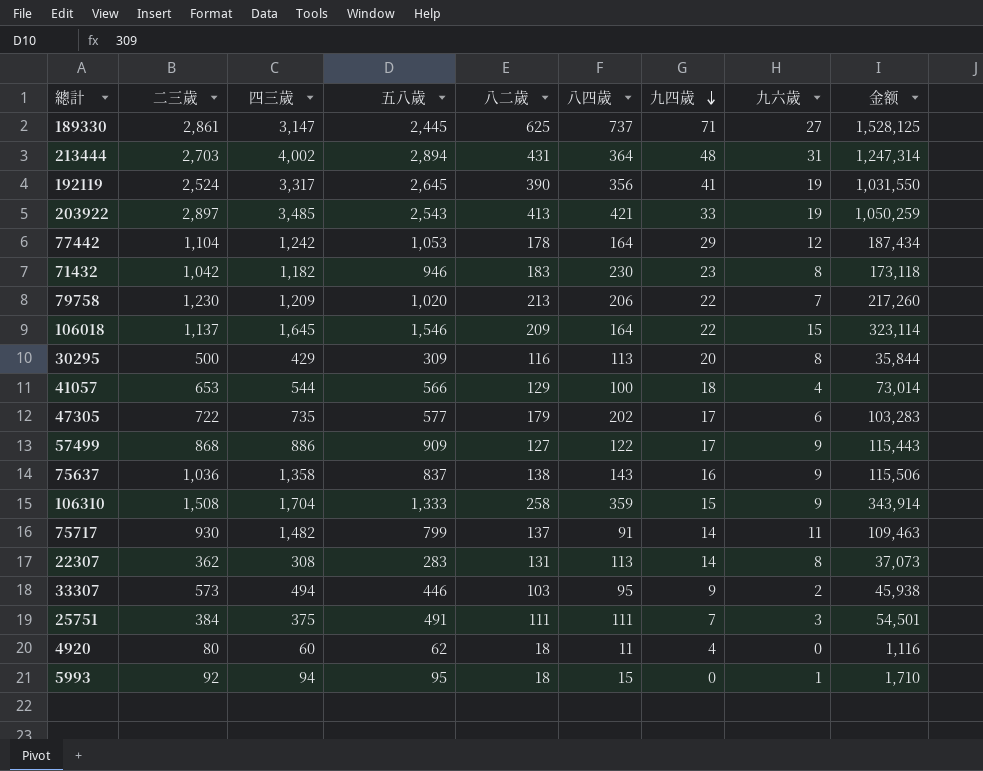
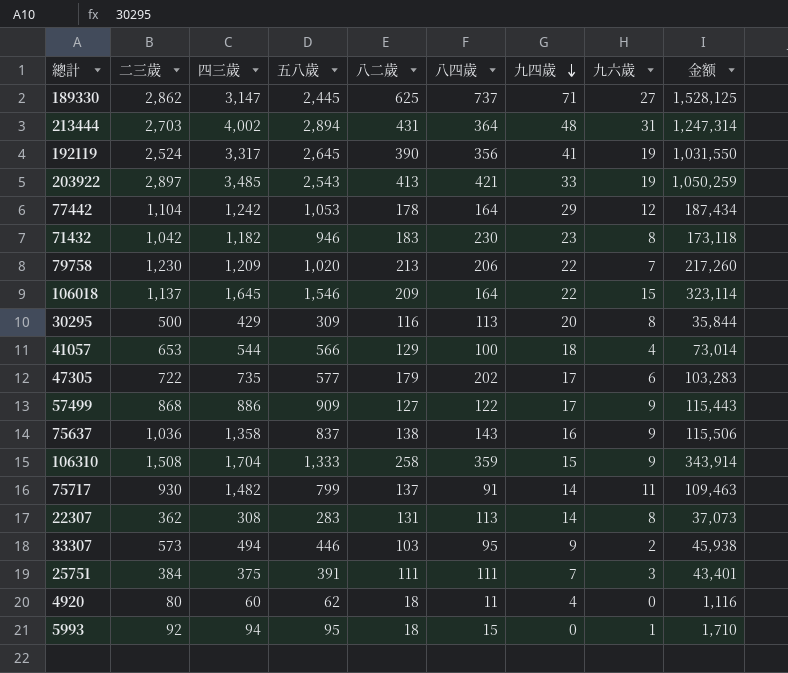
189330 | 二三歲: 2,861 -> 2,862
25751 | 五八歲: 491 -> 391
25751 | 金额: 54,501 -> 43,401

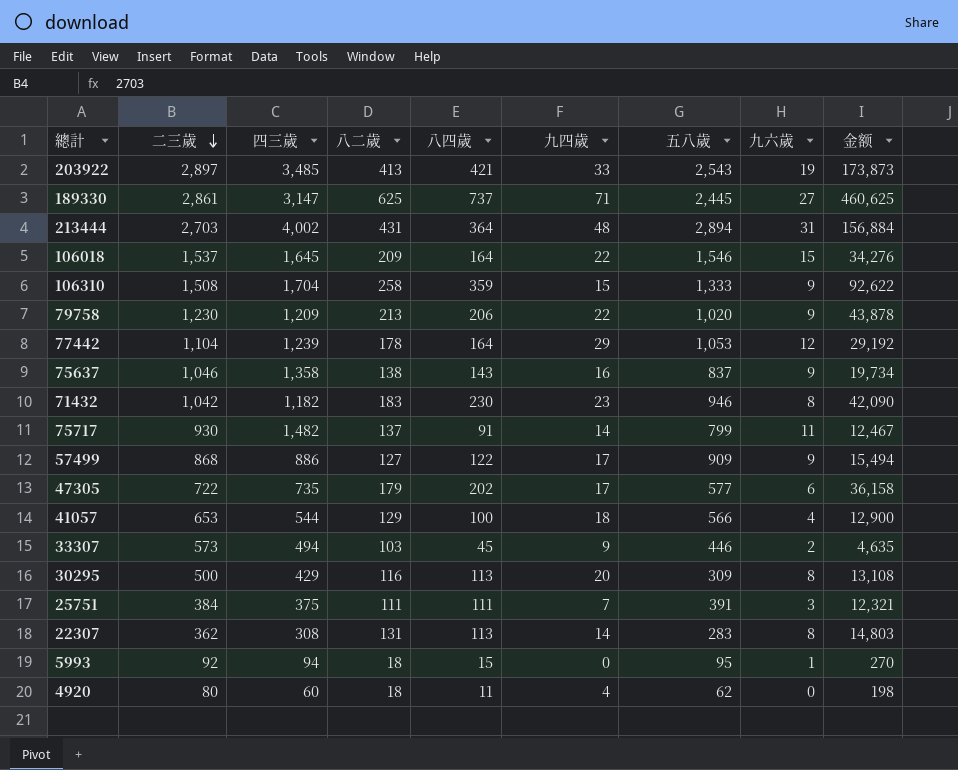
row order: 九四歲 descending -> 二三歲 descending
column 五八歲 | position: 4 -> 7
column 金额 | formula: [五八歲] * [八二歲] -> [八二歲] * [八四歲]
row 192119: 2,524 | 3,317 | 2,645 | 390 | 356 | 41 | 19 | 1,031,550 -> none
189330 | 二三歲: 2,862 -> 2,861
106018 | 二三歲: 1,137 -> 1,537
79758 | 九六歲: 7 -> 9
77442 | 四三歲: 1,242 -> 1,239
75637 | 二三歲: 1,036 -> 1,046
33307 | 八四歲: 95 -> 45

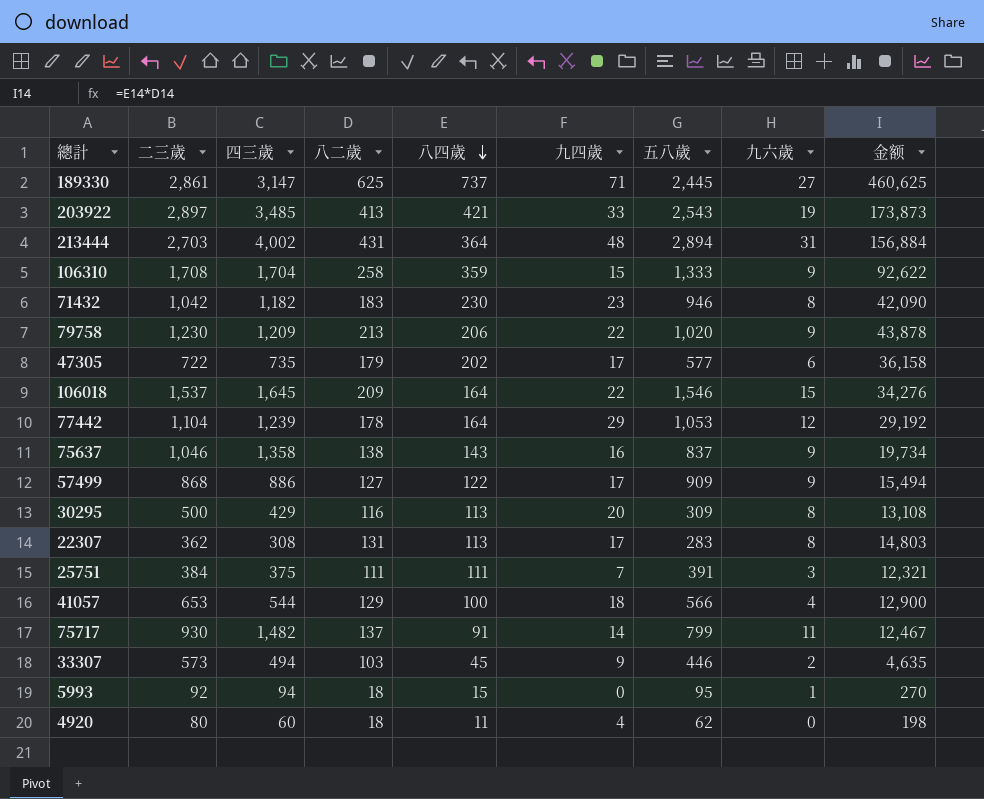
row order: 二三歲 descending -> 八四歲 descending
106310 | 二三歲: 1,508 -> 1,708
22307 | 九四歲: 14 -> 17

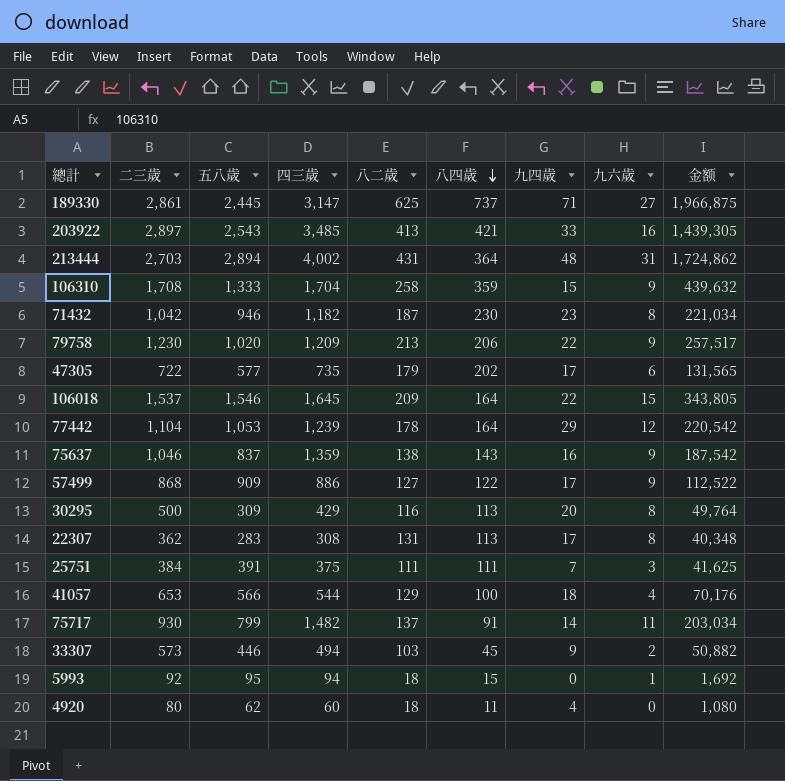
column 五八歲 | position: 7 -> 3
column 金额 | formula: [八二歲] * [八四歲] -> [四三歲] * [八二歲]
203922 | 九六歲: 19 -> 16
71432 | 八二歲: 183 -> 187
75637 | 四三歲: 1,358 -> 1,359

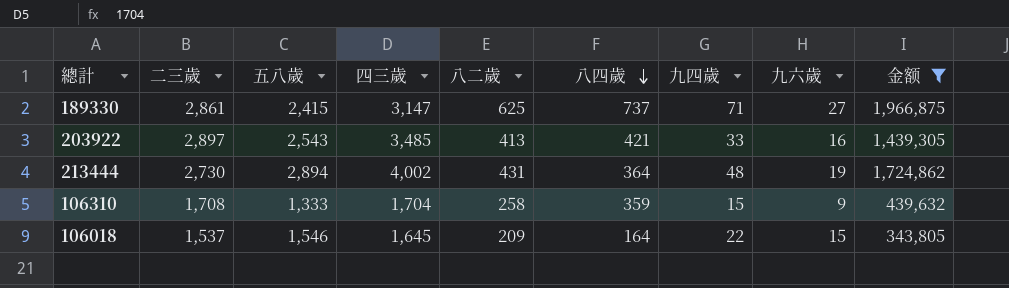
filter: none -> 金额 >= 343,805
189330 | 五八歲: 2,445 -> 2,415
213444 | 二三歲: 2,703 -> 2,730
213444 | 九六歲: 31 -> 19

